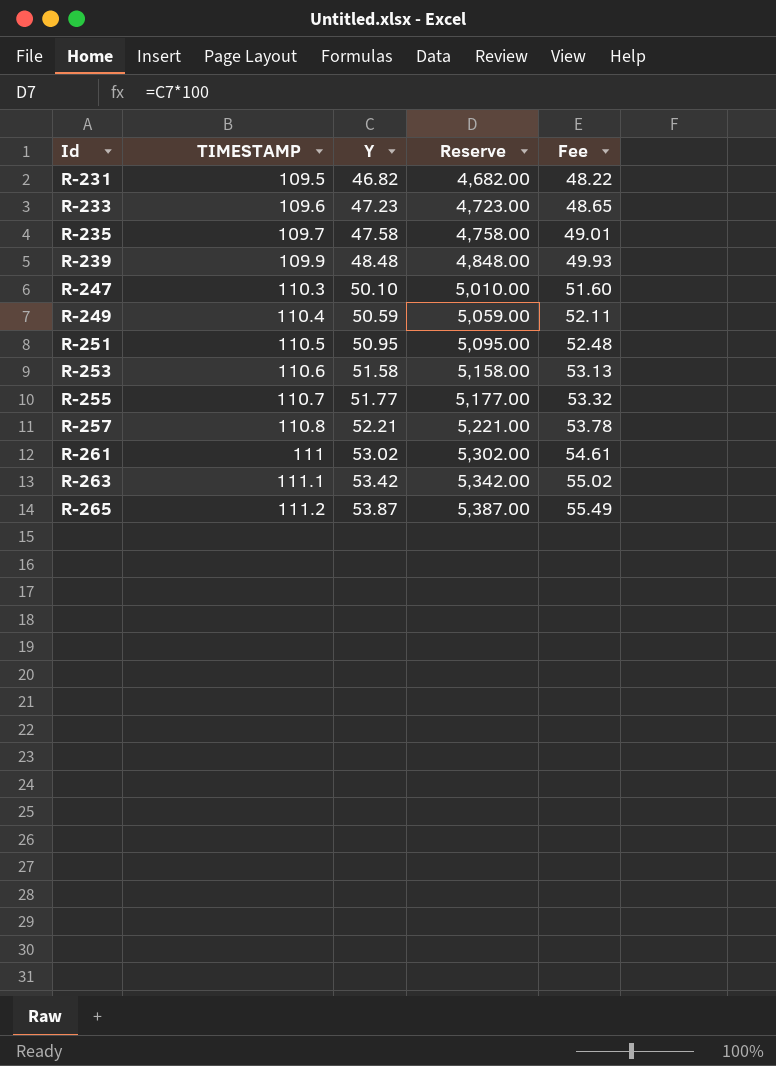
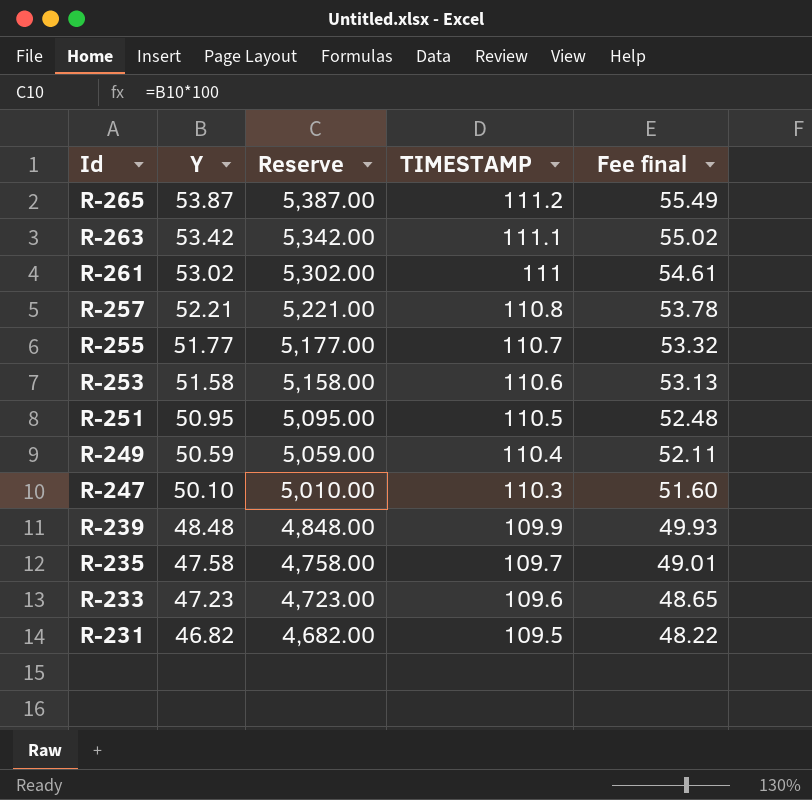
row order: Id ascending -> Id descending
column TIMESTAMP | position: 2 -> 4
column name: Fee -> Fee final

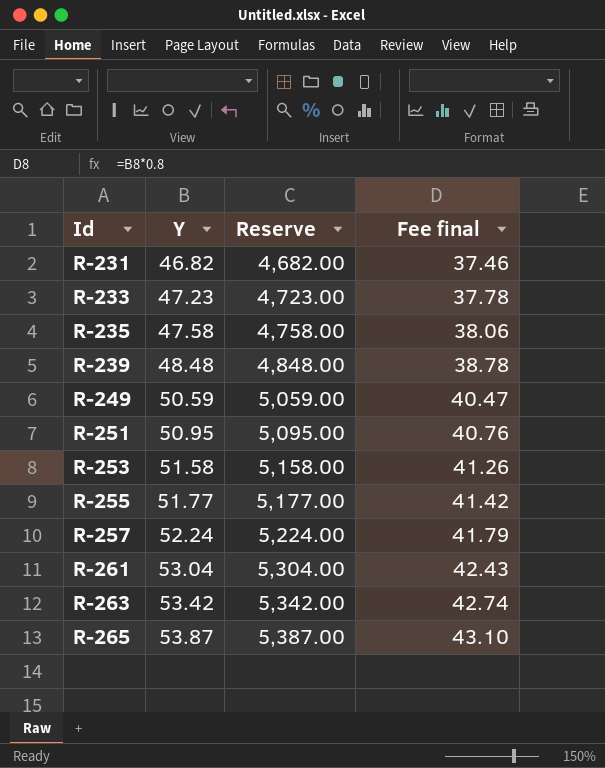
row order: Id descending -> Id ascending
column TIMESTAMP | position: 4 -> none
column Fee final | formula: [Y] * 1.03 -> [Y] * 0.8
row R-247: 50.10 | 5,010.00 | 110.3 | 51.60 -> none
R-257 | Y: 52.21 -> 52.24
R-257 | Reserve: 5,221.00 -> 5,224.00
R-261 | Y: 53.02 -> 53.04
R-261 | Reserve: 5,302.00 -> 5,304.00

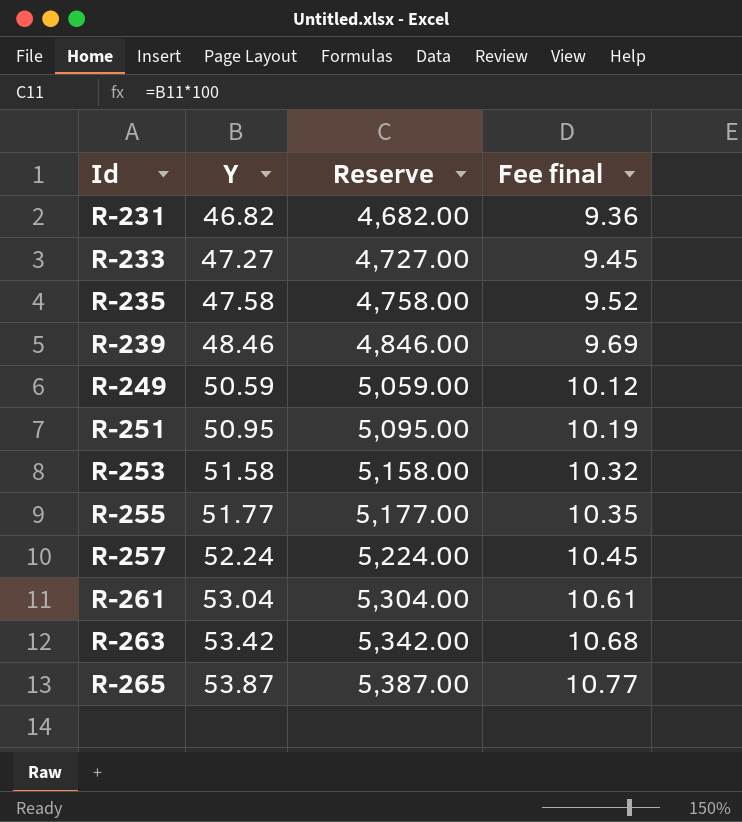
column Fee final | formula: [Y] * 0.8 -> [Y] * 0.2
R-233 | Y: 47.23 -> 47.27
R-233 | Reserve: 4,723.00 -> 4,727.00
R-239 | Y: 48.48 -> 48.46
R-239 | Reserve: 4,848.00 -> 4,846.00

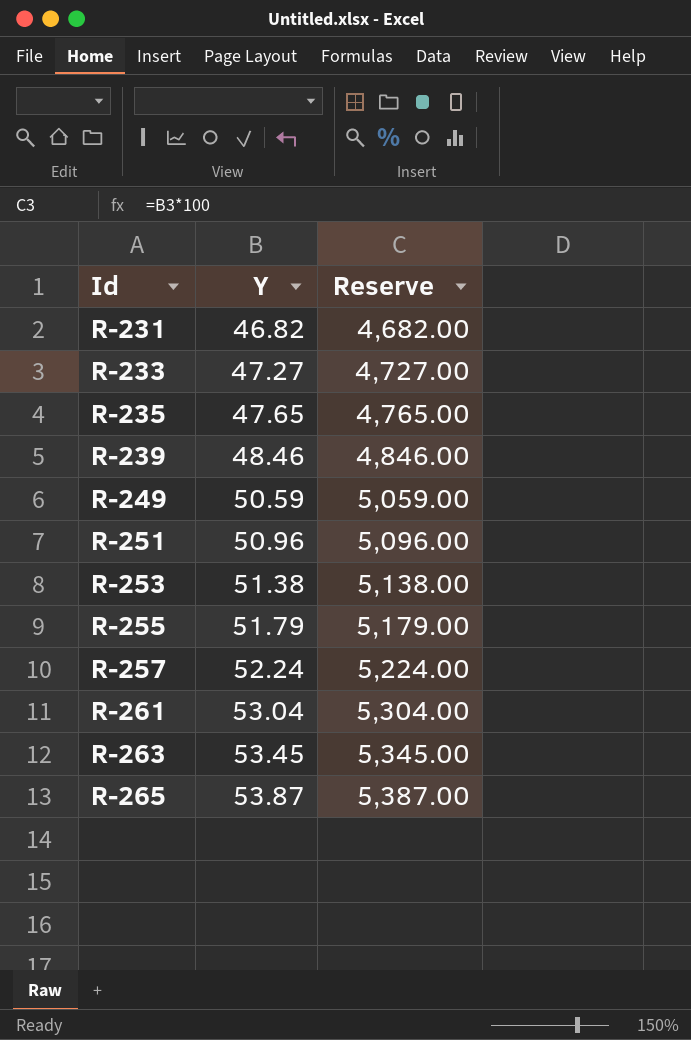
column Fee final | formula: [Y] * 0.2 -> none
R-235 | Y: 47.58 -> 47.65
R-235 | Reserve: 4,758.00 -> 4,765.00
R-251 | Y: 50.95 -> 50.96
R-251 | Reserve: 5,095.00 -> 5,096.00
R-253 | Y: 51.58 -> 51.38
R-253 | Reserve: 5,158.00 -> 5,138.00
R-255 | Y: 51.77 -> 51.79
R-255 | Reserve: 5,177.00 -> 5,179.00
R-263 | Y: 53.42 -> 53.45
R-263 | Reserve: 5,342.00 -> 5,345.00

